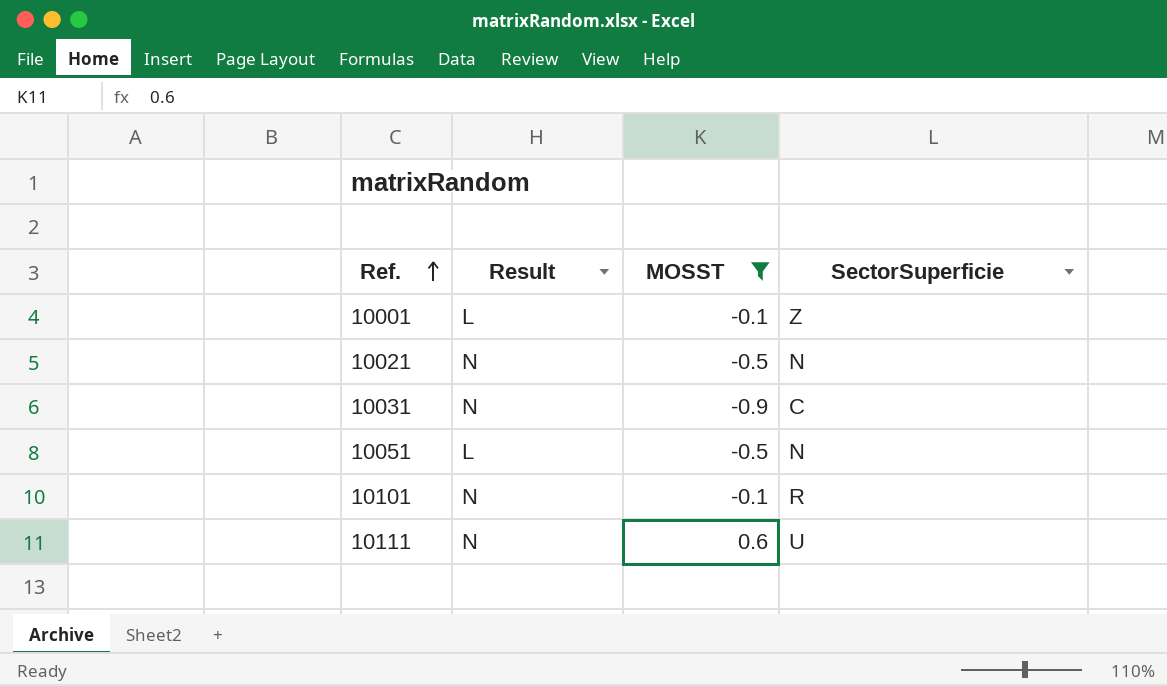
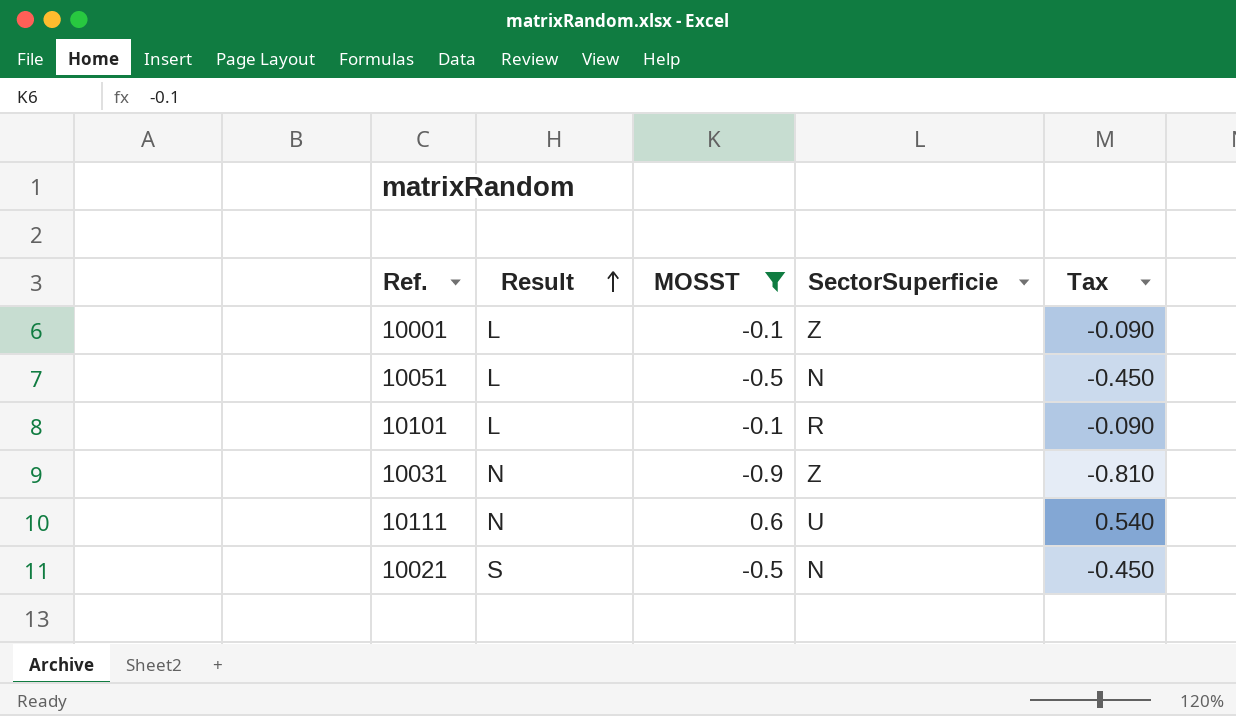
row order: Ref. ascending -> Result ascending
column Tax | formula: none -> [MOSST] * 0.9
10101 | Result: N -> L
10031 | SectorSuperficie: C -> Z
10021 | Result: N -> S

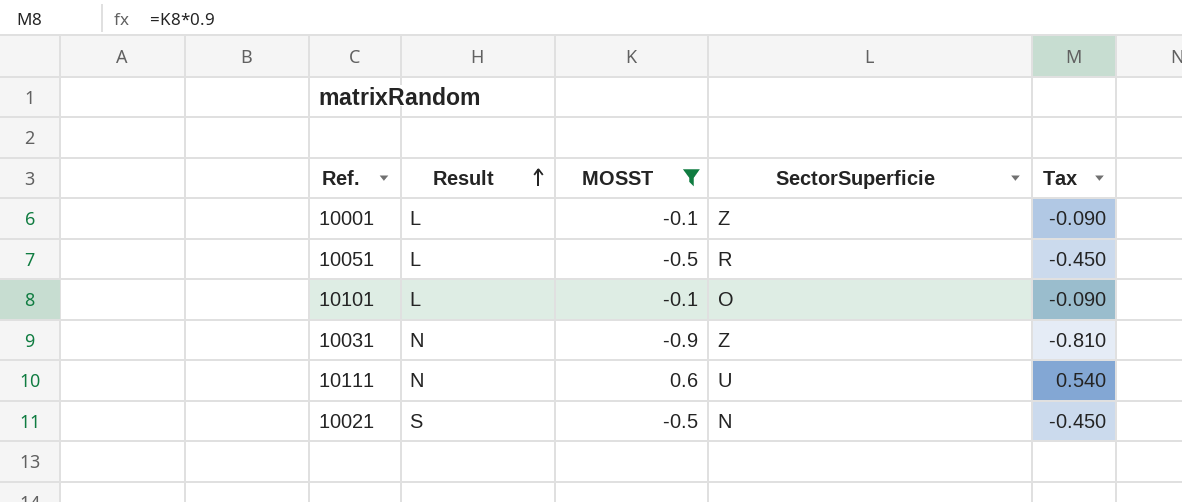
10051 | SectorSuperficie: N -> R
10101 | SectorSuperficie: R -> O

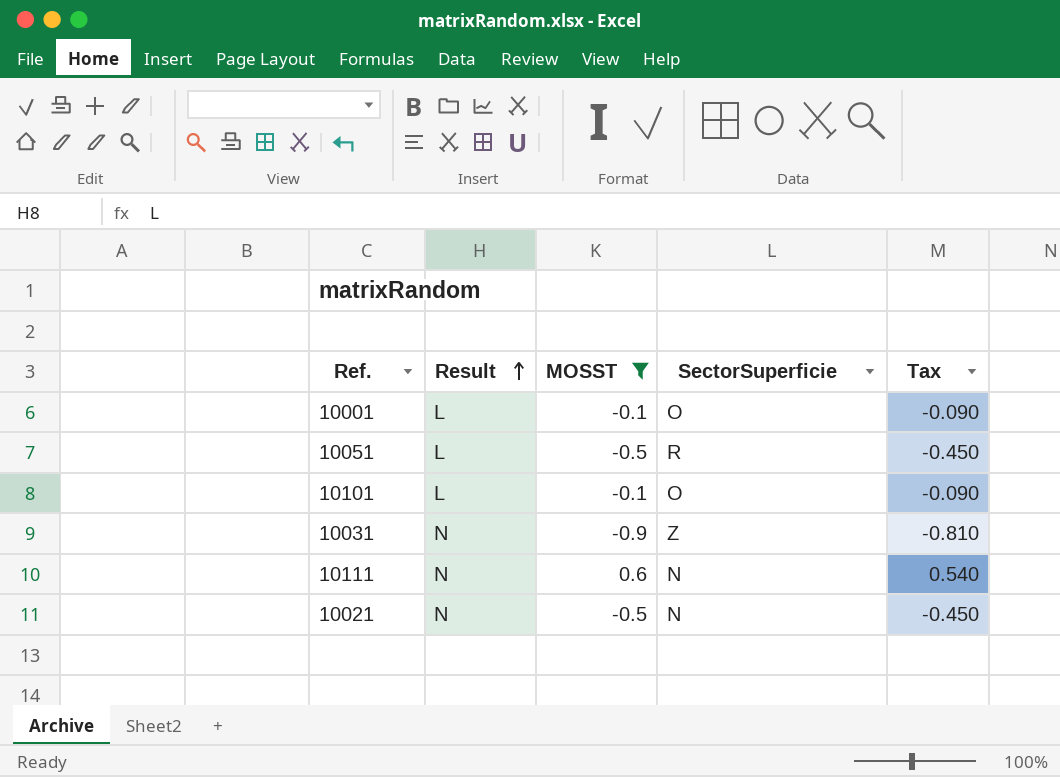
10001 | SectorSuperficie: Z -> O
10111 | SectorSuperficie: U -> N
10021 | Result: S -> N

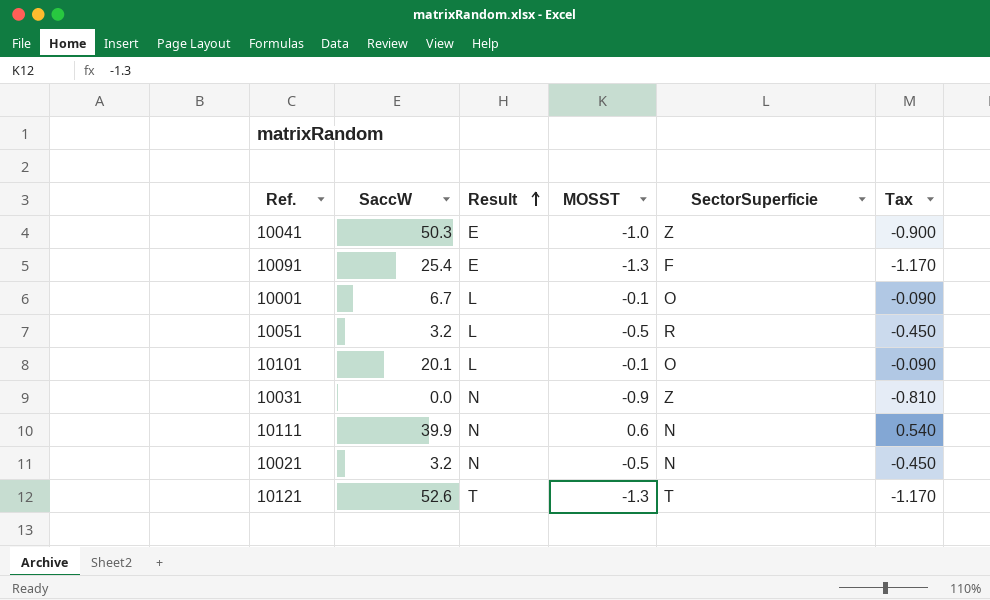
filter: MOSST >= -0.9 -> none
column SaccW | position: none -> 2

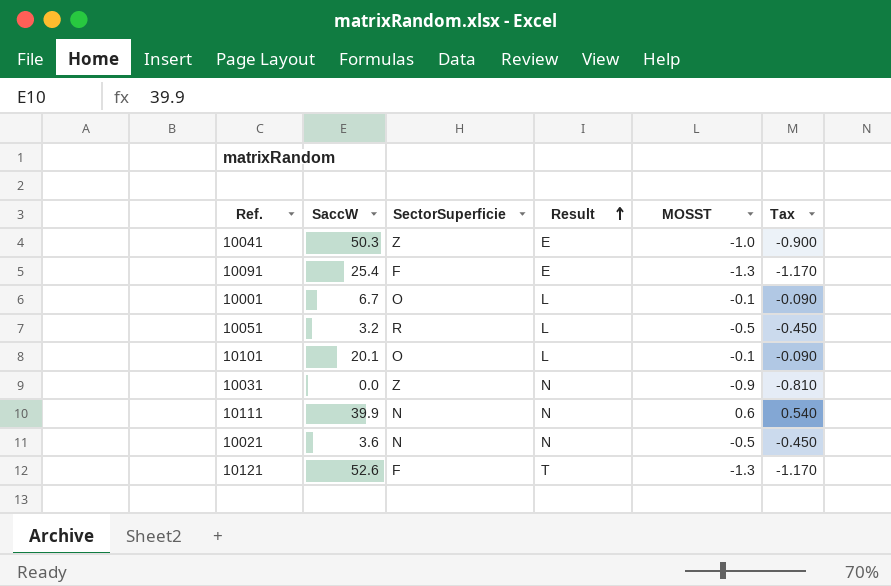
column SectorSuperficie | position: 5 -> 3
10021 | SaccW: 3.2 -> 3.6
10121 | SectorSuperficie: T -> F

